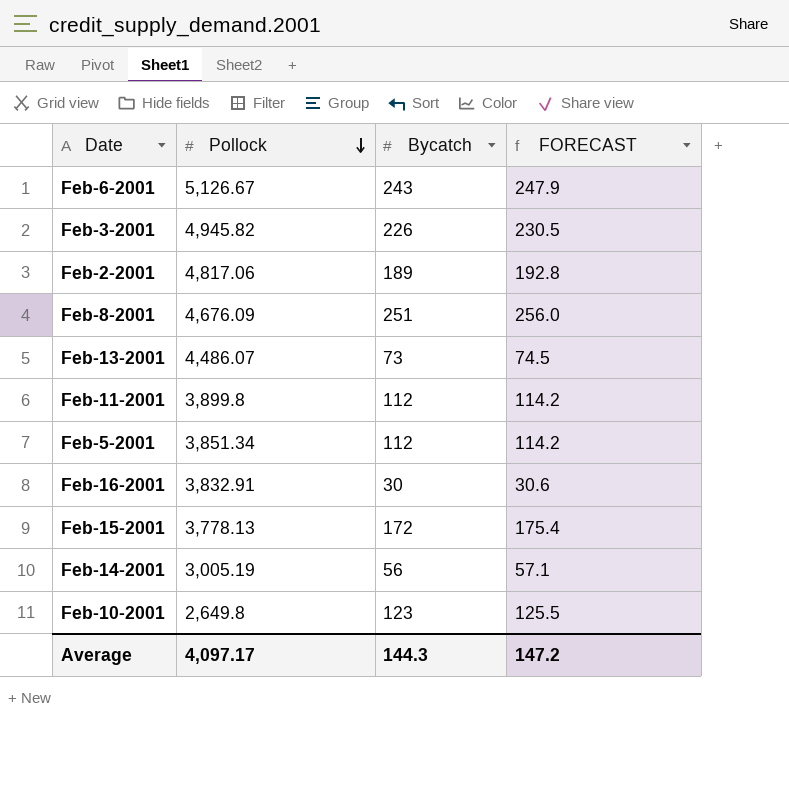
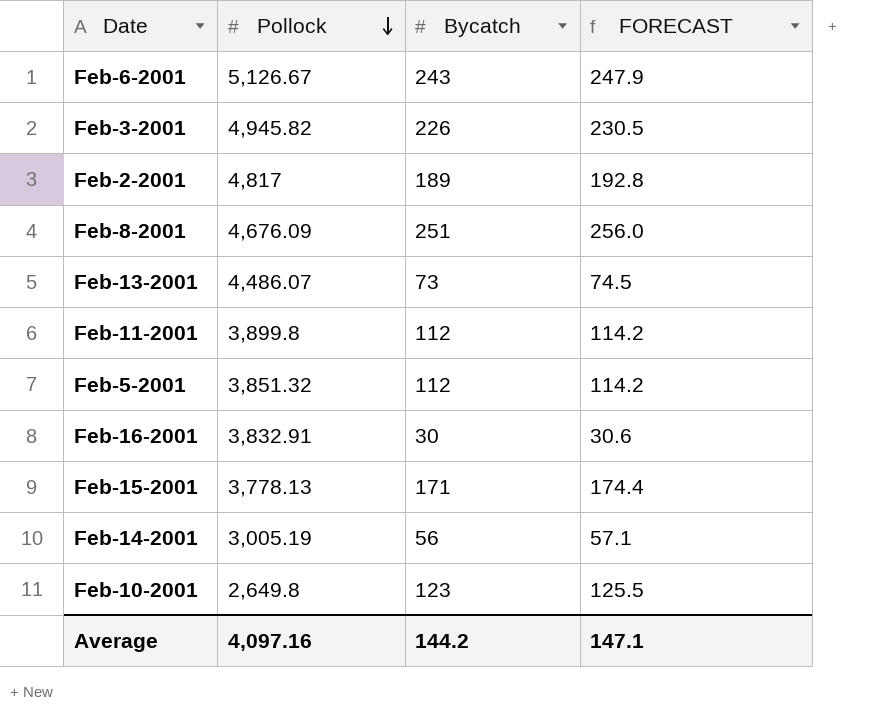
Feb-2-2001 | Pollock: 4,817.06 -> 4,817
Feb-5-2001 | Pollock: 3,851.34 -> 3,851.32
Feb-15-2001 | Bycatch: 172 -> 171
Feb-15-2001 | FORECAST: 175.4 -> 174.4
Average | Pollock: 4,097.17 -> 4,097.16
Average | Bycatch: 144.3 -> 144.2
Average | FORECAST: 147.2 -> 147.1

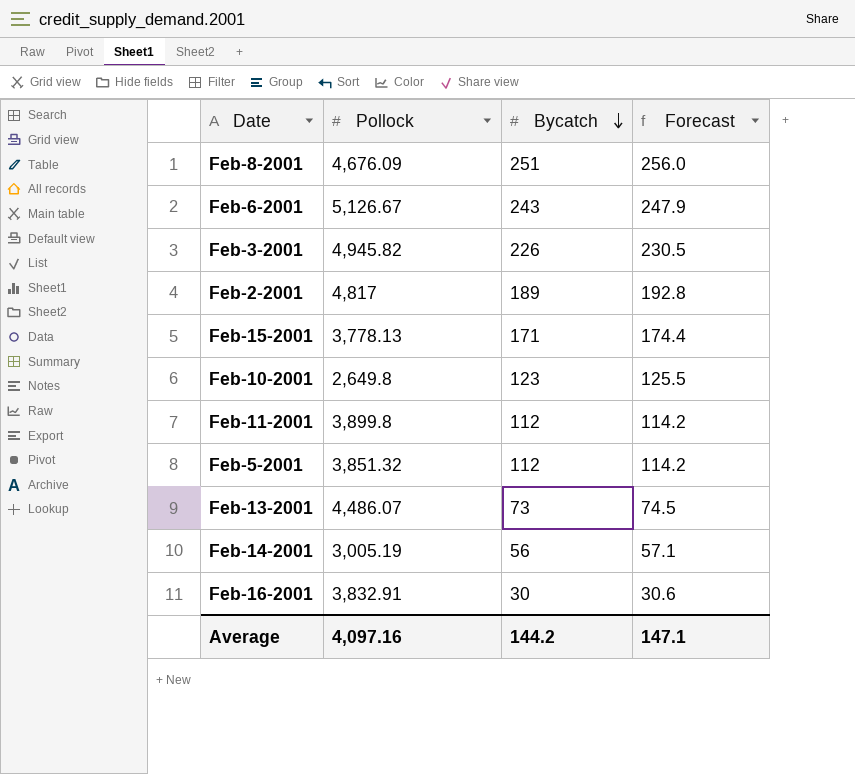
row order: Pollock descending -> Bycatch descending
column name: FORECAST -> Forecast

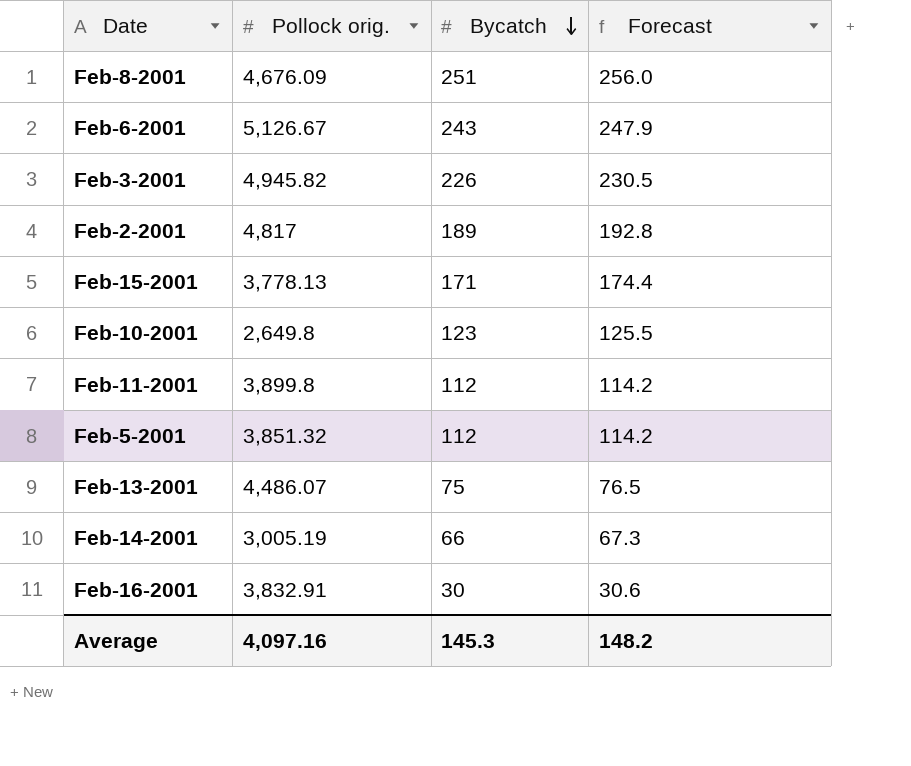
column name: Pollock -> Pollock orig.
Feb-13-2001 | Bycatch: 73 -> 75
Feb-13-2001 | Forecast: 74.5 -> 76.5
Feb-14-2001 | Bycatch: 56 -> 66
Feb-14-2001 | Forecast: 57.1 -> 67.3
Average | Bycatch: 144.2 -> 145.3
Average | Forecast: 147.1 -> 148.2

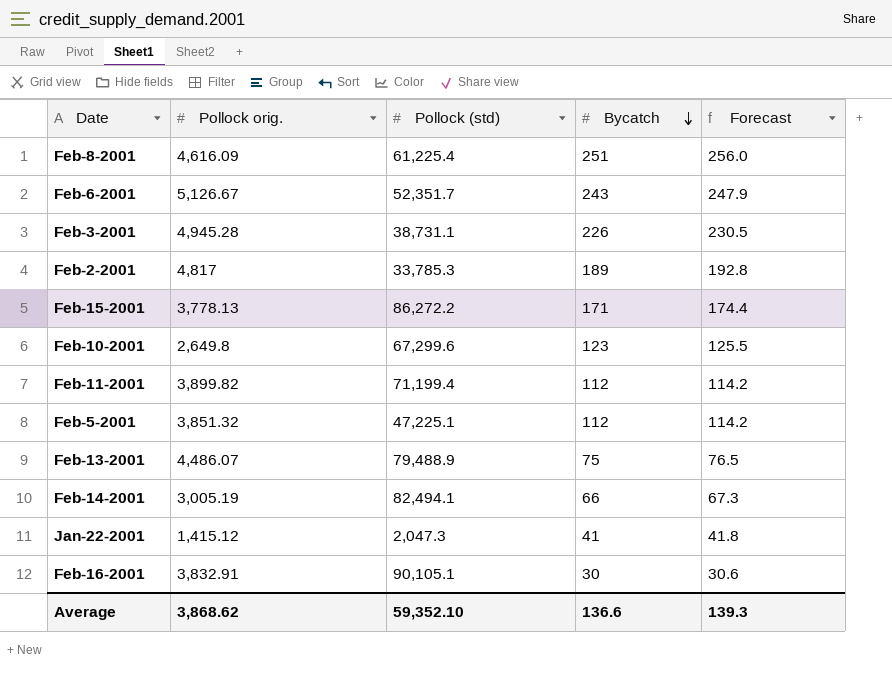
column Pollock (std) | position: none -> 3
Feb-8-2001 | Pollock orig.: 4,676.09 -> 4,616.09
Feb-3-2001 | Pollock orig.: 4,945.82 -> 4,945.28
Feb-11-2001 | Pollock orig.: 3,899.8 -> 3,899.82
row Jan-22-2001: none -> 1,415.12 | 2,047.3 | 41 | 41.8
Average | Pollock orig.: 4,097.16 -> 3,868.62
Average | Bycatch: 145.3 -> 136.6
Average | Forecast: 148.2 -> 139.3

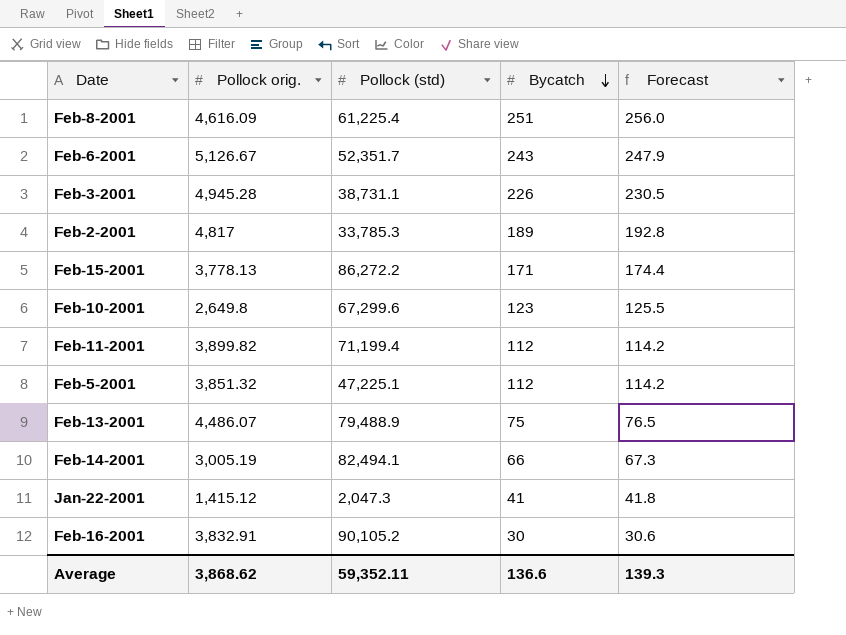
Feb-16-2001 | Pollock (std): 90,105.1 -> 90,105.2
Average | Pollock (std): 59,352.10 -> 59,352.11

